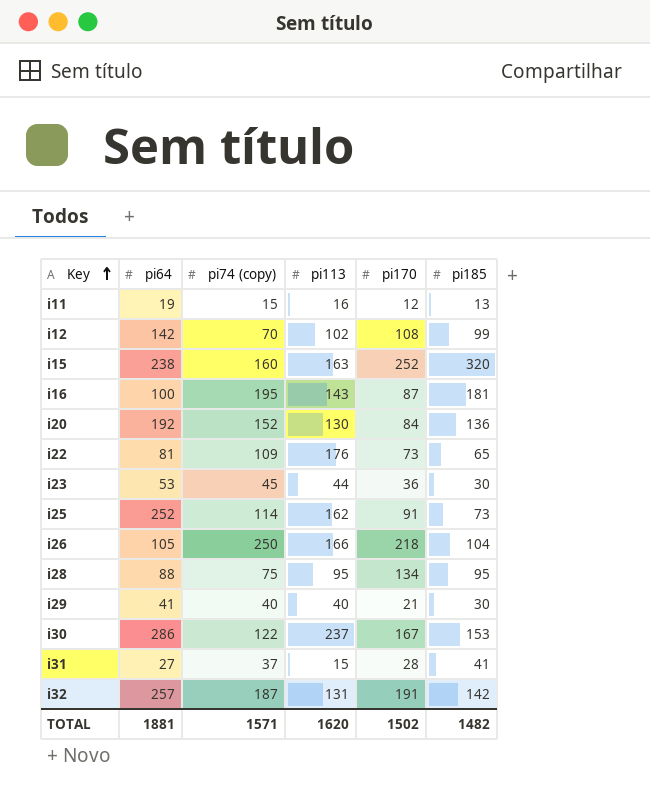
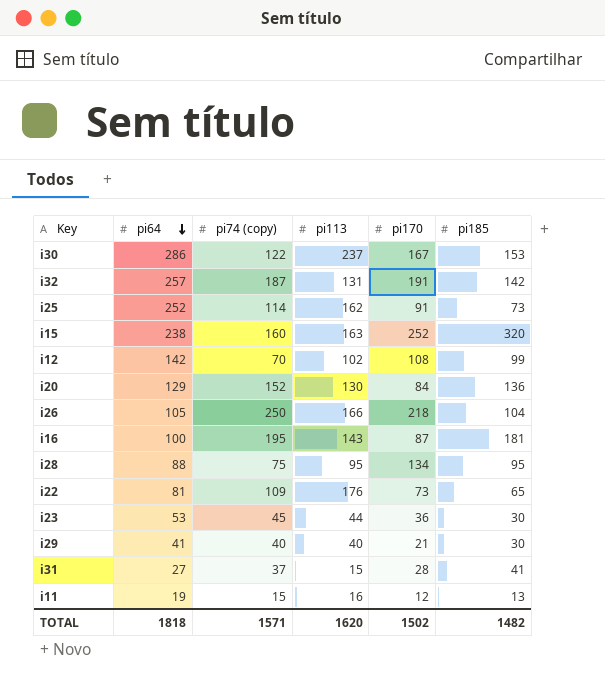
row order: Key ascending -> pi64 descending
i20 | pi64: 192 -> 129
TOTAL | pi64: 1881 -> 1818

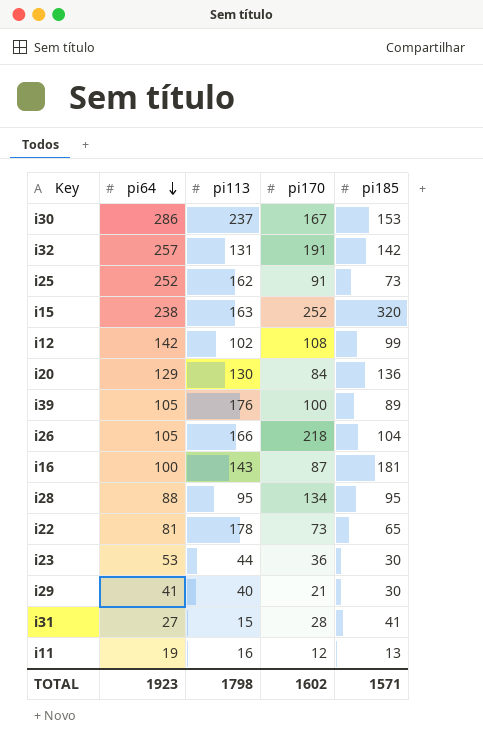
column pi74 (copy) | position: 3 -> none
row i39: none -> 105 | 176 | 100 | 89
i22 | pi113: 176 -> 178
TOTAL | pi64: 1818 -> 1923
TOTAL | pi113: 1620 -> 1798
TOTAL | pi170: 1502 -> 1602
TOTAL | pi185: 1482 -> 1571

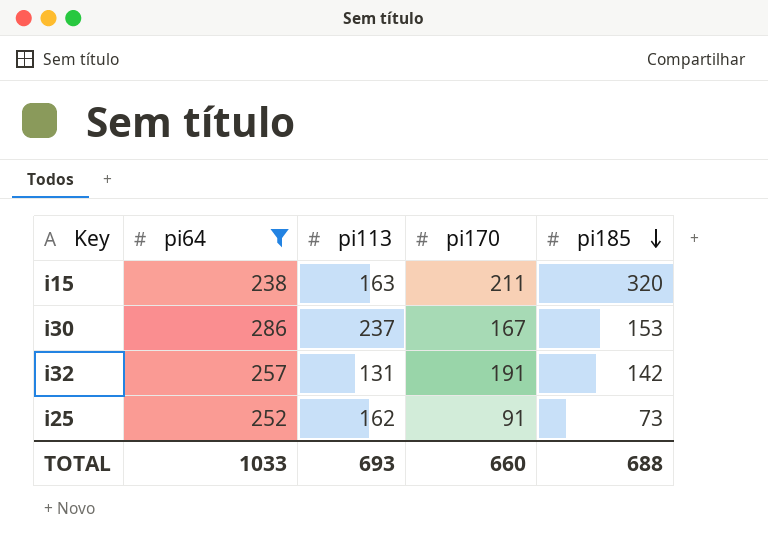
filter: none -> pi64 >= 238
row order: pi64 descending -> pi185 descending
i15 | pi170: 252 -> 211
TOTAL | pi64: 1923 -> 1033
TOTAL | pi113: 1798 -> 693
TOTAL | pi170: 1602 -> 660
TOTAL | pi185: 1571 -> 688

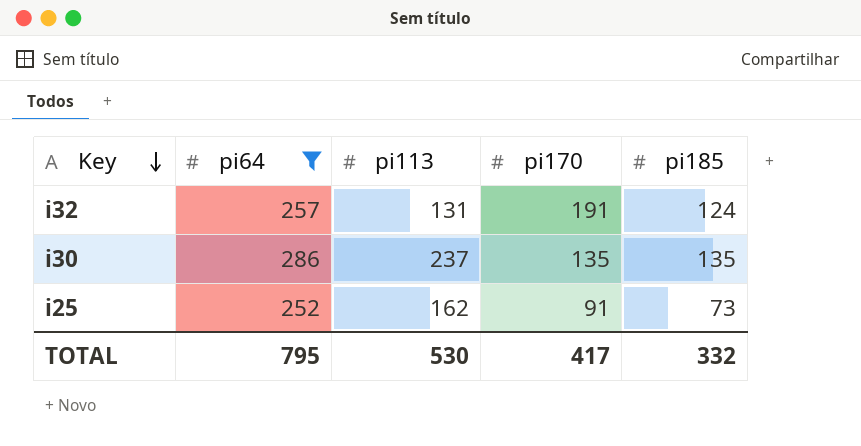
row order: pi185 descending -> Key descending
row i15: 238 | 163 | 211 | 320 -> none
i32 | pi185: 142 -> 124
i30 | pi170: 167 -> 135
i30 | pi185: 153 -> 135
TOTAL | pi64: 1033 -> 795
TOTAL | pi113: 693 -> 530
TOTAL | pi170: 660 -> 417
TOTAL | pi185: 688 -> 332

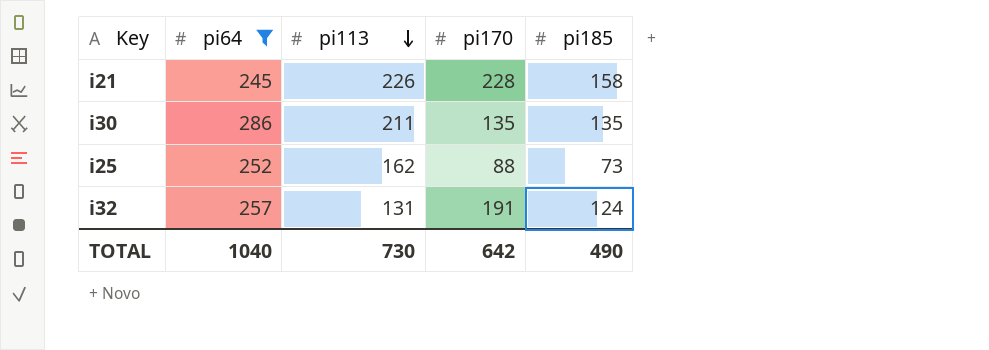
row order: Key descending -> pi113 descending
row i21: none -> 245 | 226 | 228 | 158
i30 | pi113: 237 -> 211
i25 | pi170: 91 -> 88
TOTAL | pi64: 795 -> 1040
TOTAL | pi113: 530 -> 730
TOTAL | pi170: 417 -> 642
TOTAL | pi185: 332 -> 490

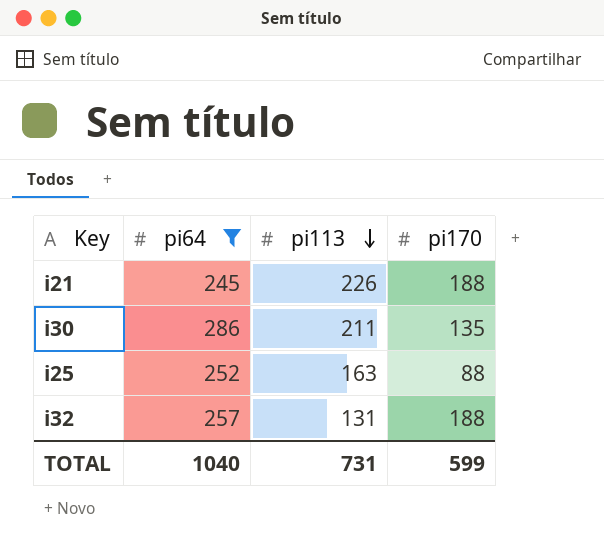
column pi185 | position: 5 -> none
i21 | pi170: 228 -> 188
i25 | pi113: 162 -> 163
i32 | pi170: 191 -> 188
TOTAL | pi113: 730 -> 731
TOTAL | pi170: 642 -> 599

